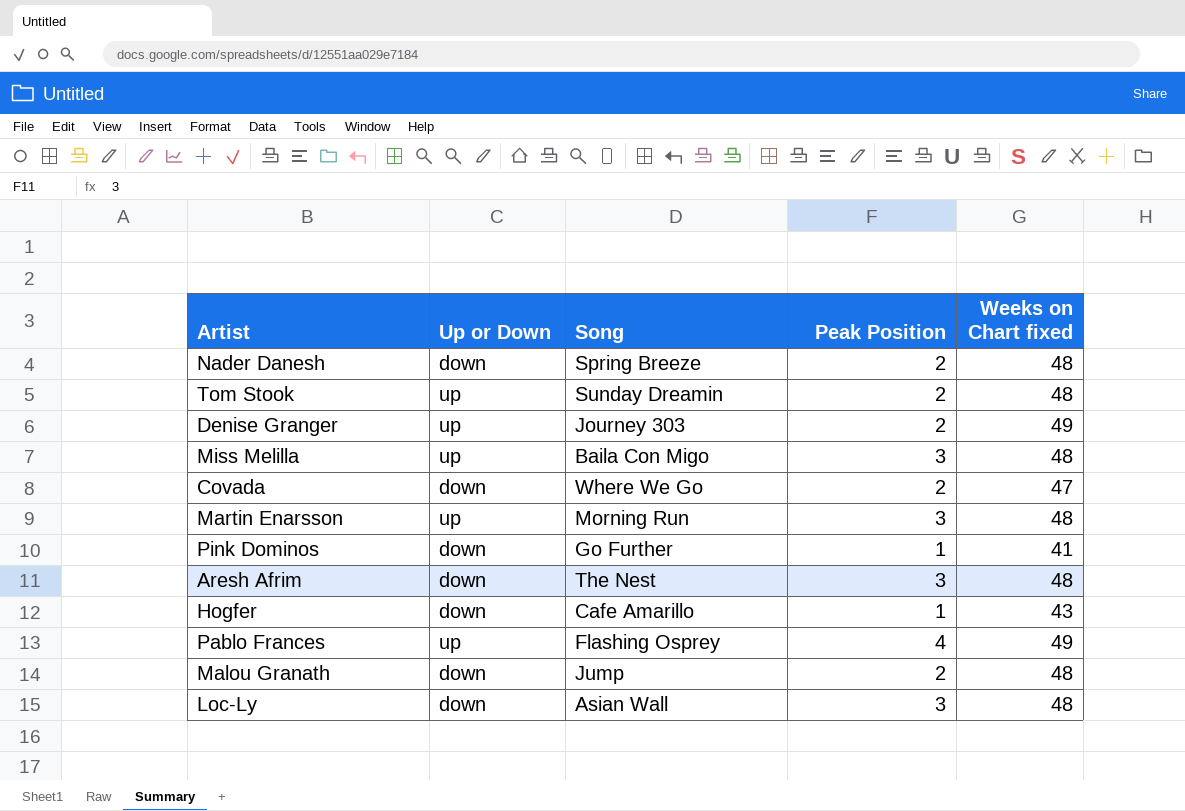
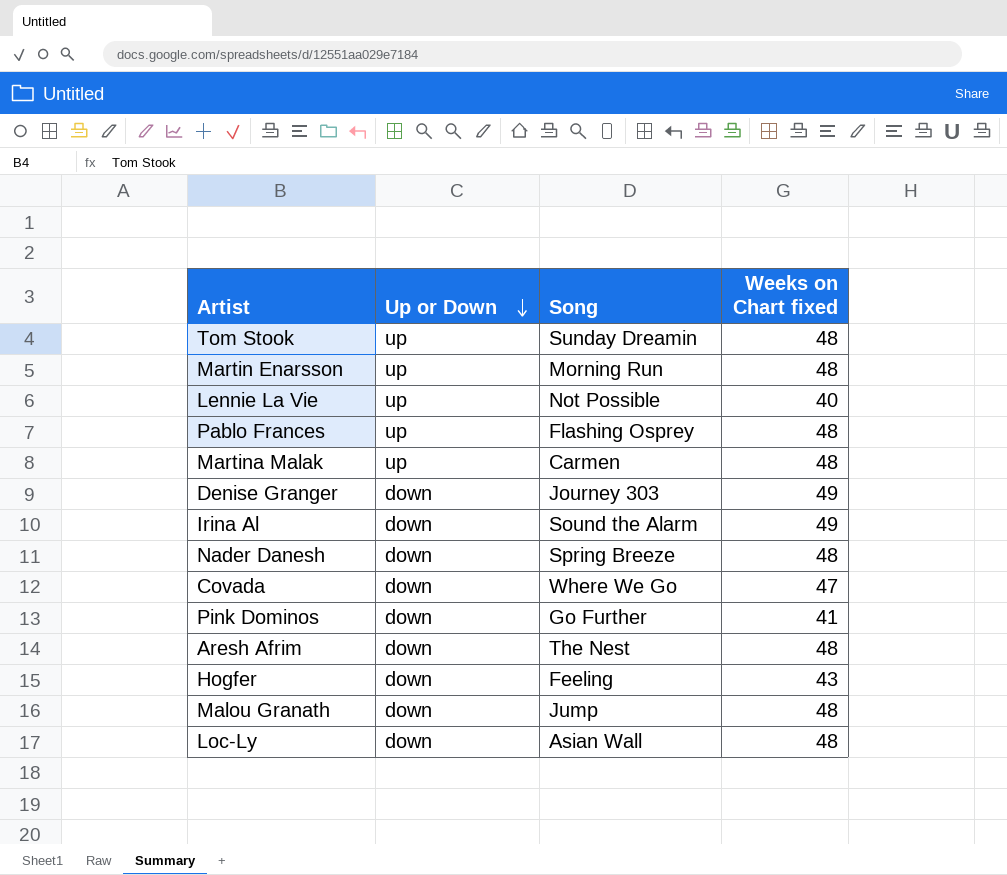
row order: none -> Up or Down descending
column Peak Position | position: 4 -> none
row Miss Melilla: up | Baila Con Migo | 3 | 48 -> none
row Lennie La Vie: none -> up | Not Possible | 40
Pablo Frances | Weeks on Chart fixed: 49 -> 48
row Martina Malak: none -> up | Carmen | 48
Denise Granger | Up or Down: up -> down
row Irina Al: none -> down | Sound the Alarm | 49
Hogfer | Song: Cafe Amarillo -> Feeling

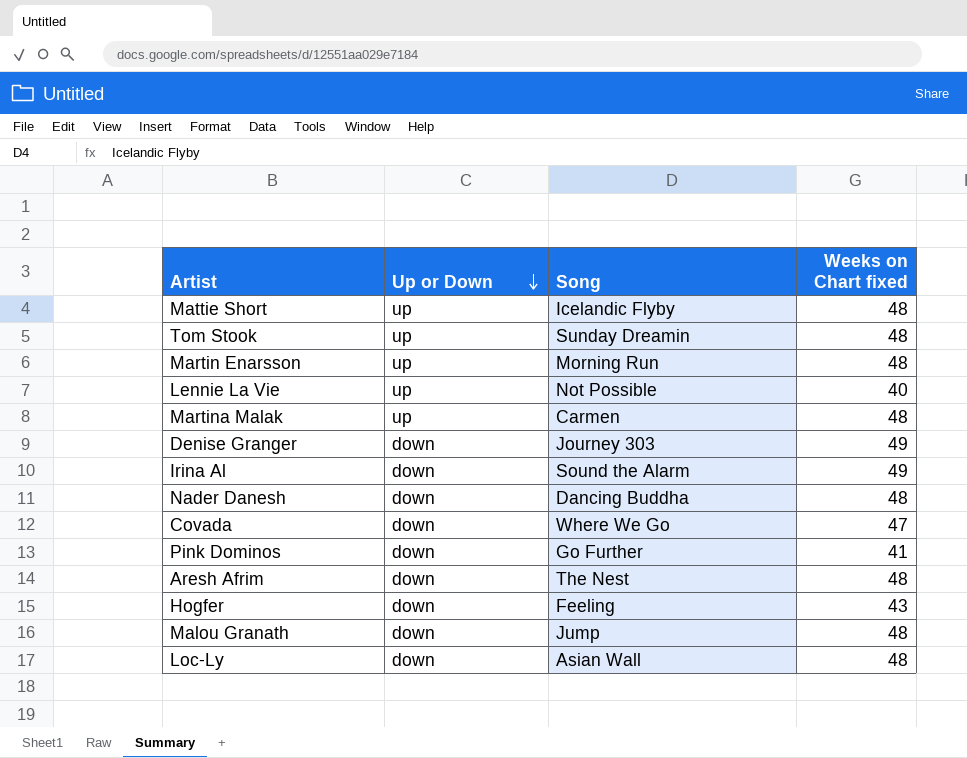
row Pablo Frances: up | Flashing Osprey | 48 -> none
row Mattie Short: none -> up | Icelandic Flyby | 48
Nader Danesh | Song: Spring Breeze -> Dancing Buddha

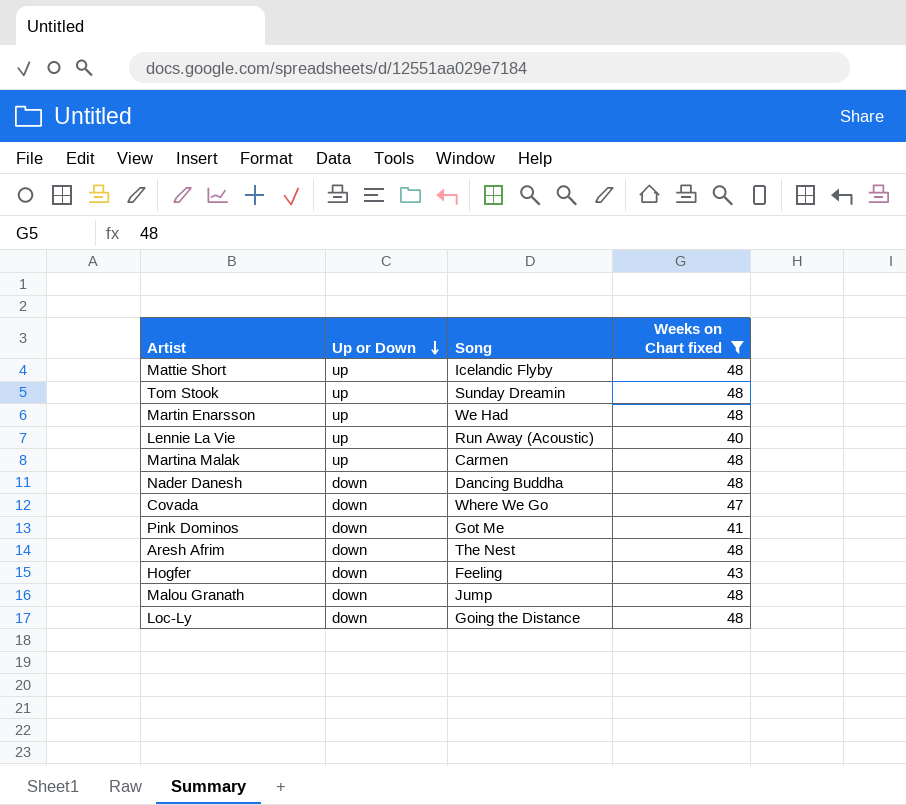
filter: none -> Weeks on Chart fixed != 49
Martin Enarsson | Song: Morning Run -> We Had
Lennie La Vie | Song: Not Possible -> Run Away (Acoustic)
Pink Dominos | Song: Go Further -> Got Me
Loc-Ly | Song: Asian Wall -> Going the Distance

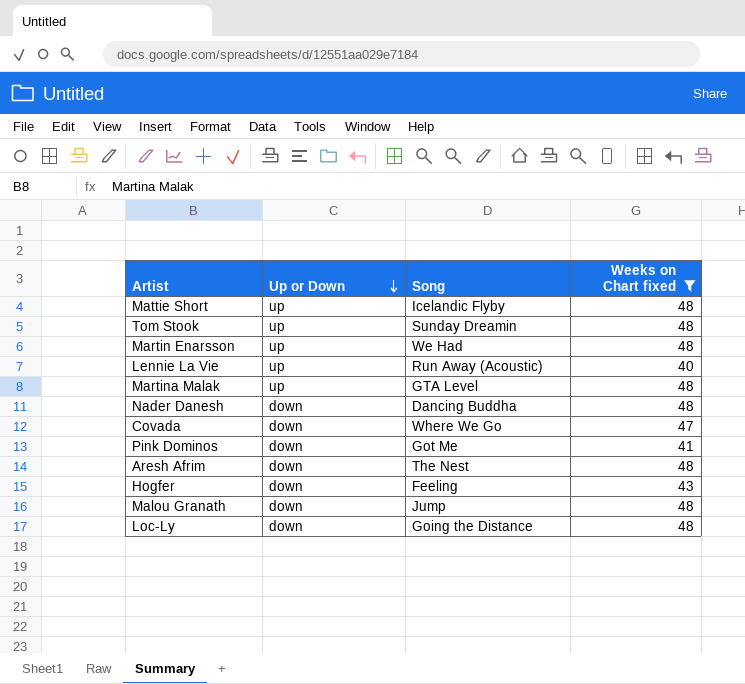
Martina Malak | Song: Carmen -> GTA Level

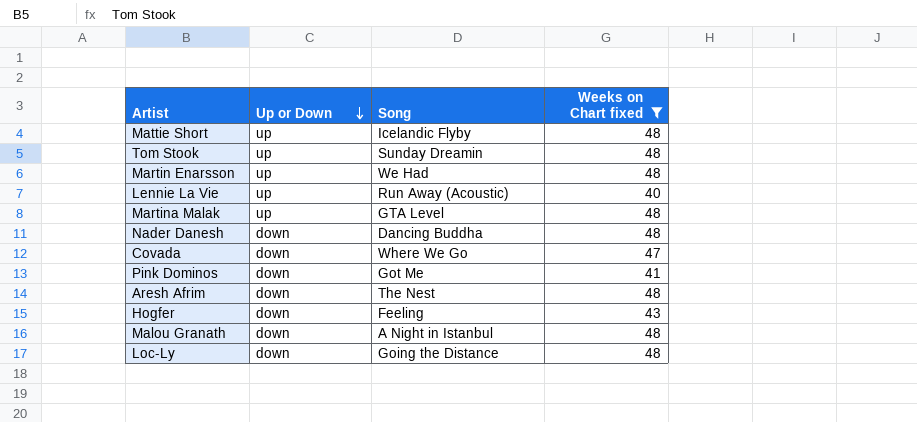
Malou Granath | Song: Jump -> A Night in Istanbul

